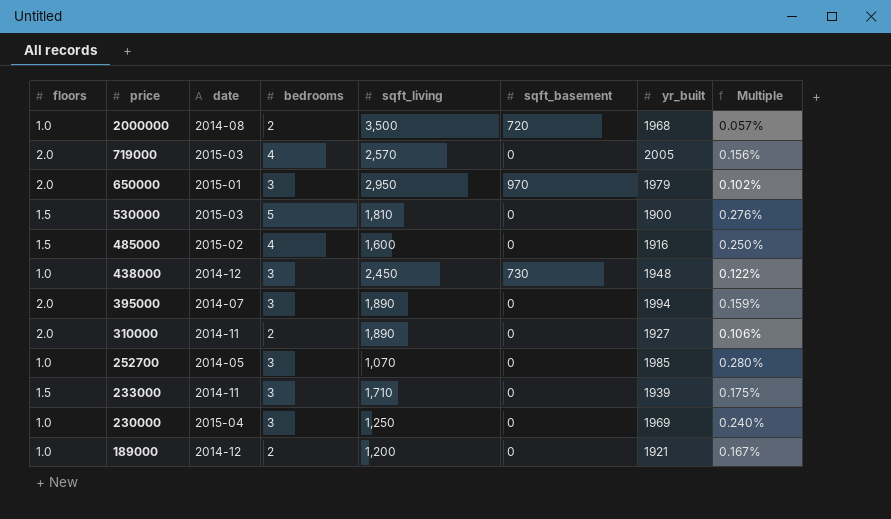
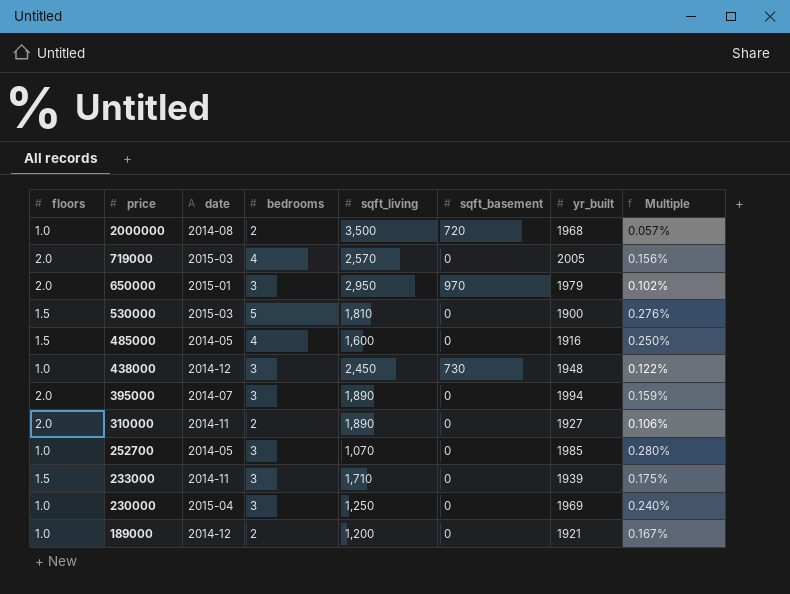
485000 | date: 2015-02 -> 2014-05

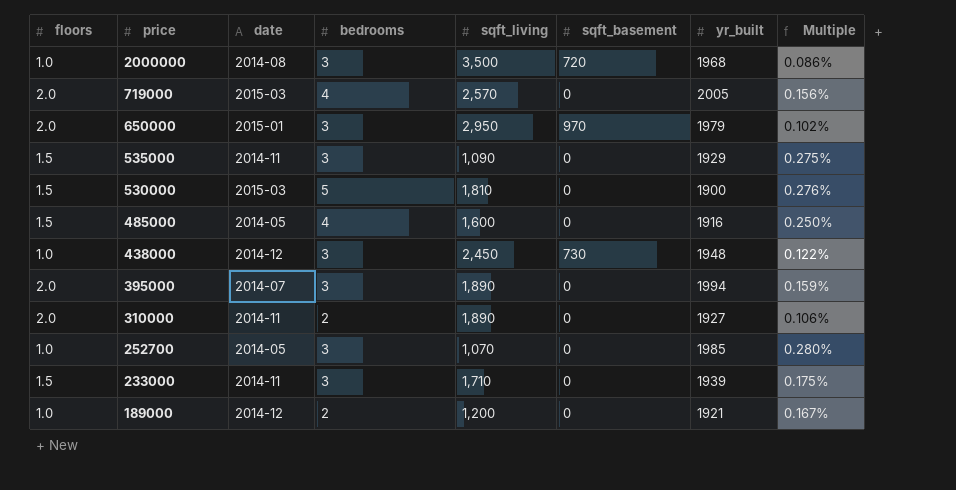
row 230000: 1.0 | 2015-04 | 3 | 1,250 | 0 | 1969 | 0.240% -> none
2000000 | bedrooms: 2 -> 3
2000000 | Multiple: 0.057% -> 0.086%
row 535000: none -> 1.5 | 2014-11 | 3 | 1,090 | 0 | 1929 | 0.275%

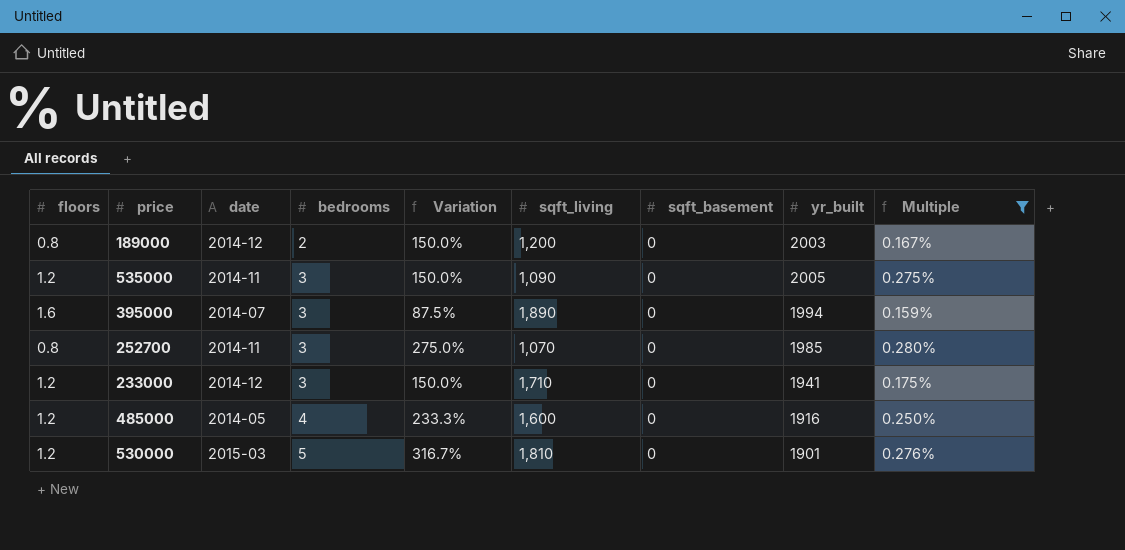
filter: none -> Multiple >= 0.159%
row order: price descending -> bedrooms ascending
column Variation | formula: none -> ([bedrooms] - [floors]) / [floors]
189000 | floors: 1.0 -> 0.8
189000 | yr_built: 1921 -> 2003
535000 | floors: 1.5 -> 1.2
535000 | yr_built: 1929 -> 2005
395000 | floors: 2.0 -> 1.6
252700 | floors: 1.0 -> 0.8
252700 | date: 2014-05 -> 2014-11
233000 | floors: 1.5 -> 1.2
233000 | date: 2014-11 -> 2014-12
233000 | yr_built: 1939 -> 1941
485000 | floors: 1.5 -> 1.2
530000 | floors: 1.5 -> 1.2
530000 | yr_built: 1900 -> 1901

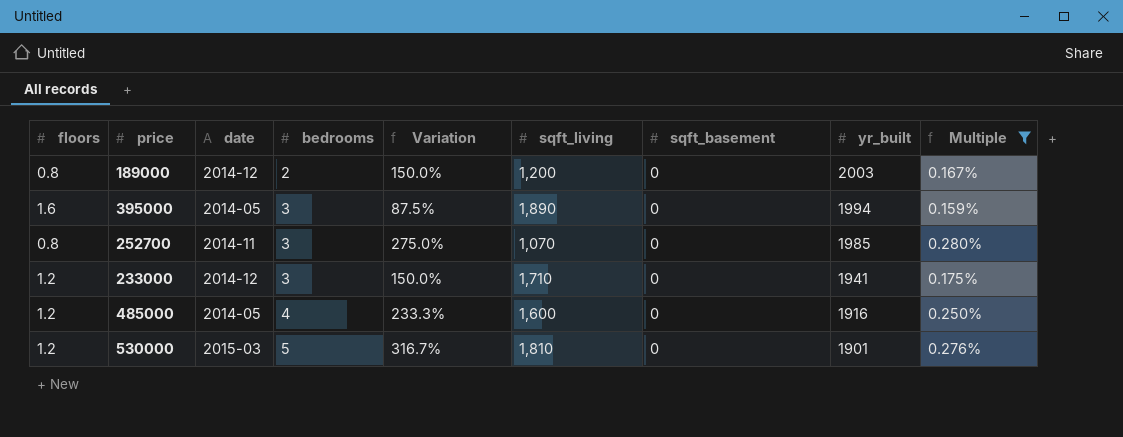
row 535000: 1.2 | 2014-11 | 3 | 150.0% | 1,090 | 0 | 2005 | 0.275% -> none
395000 | date: 2014-07 -> 2014-05

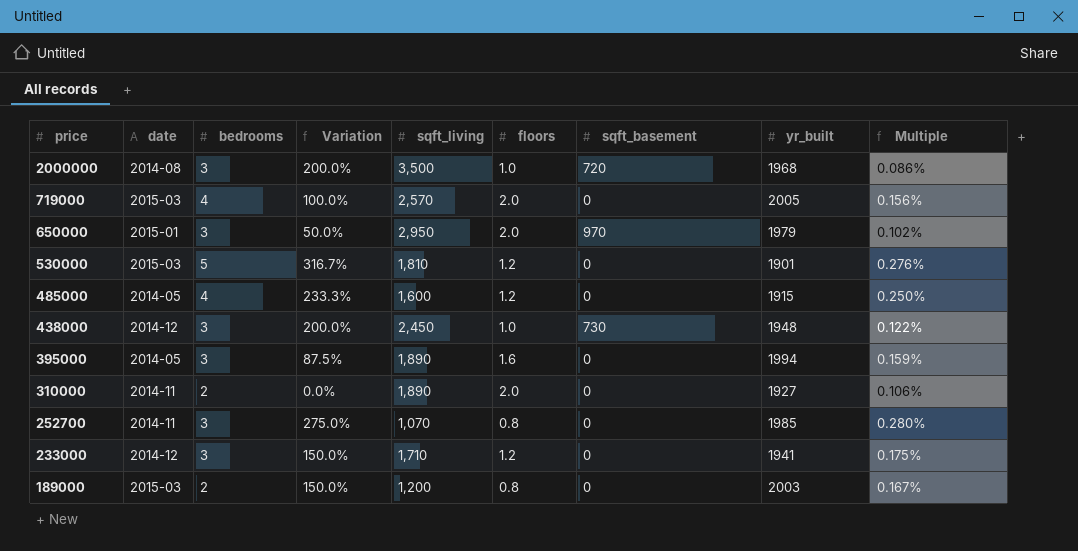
filter: Multiple >= 0.159% -> none
row order: bedrooms ascending -> price descending
column floors | position: 1 -> 6
485000 | yr_built: 1916 -> 1915
189000 | date: 2014-12 -> 2015-03

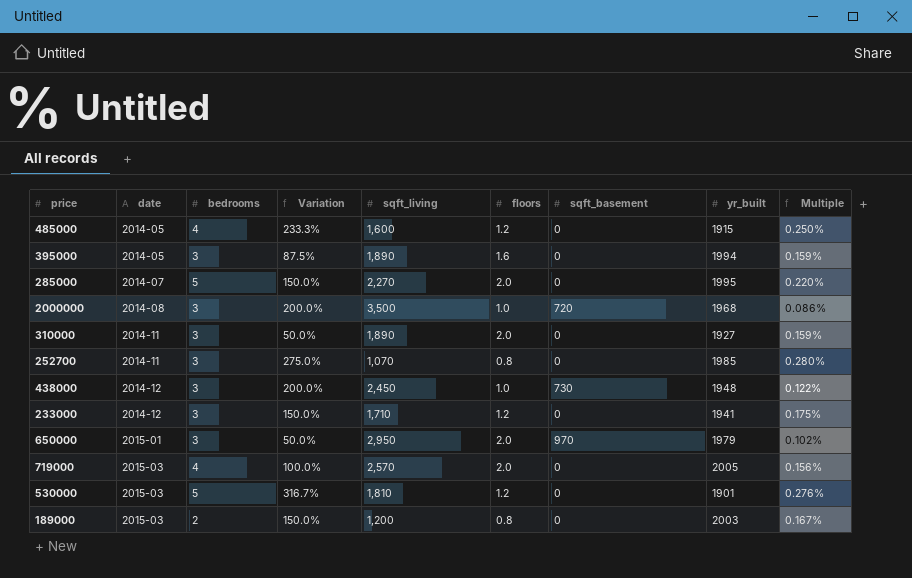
row order: price descending -> date ascending
row 285000: none -> 2014-07 | 5 | 150.0% | 2,270 | 2.0 | 0 | 1995 | 0.220%
310000 | bedrooms: 2 -> 3
310000 | Variation: 0.0% -> 50.0%
310000 | Multiple: 0.106% -> 0.159%

